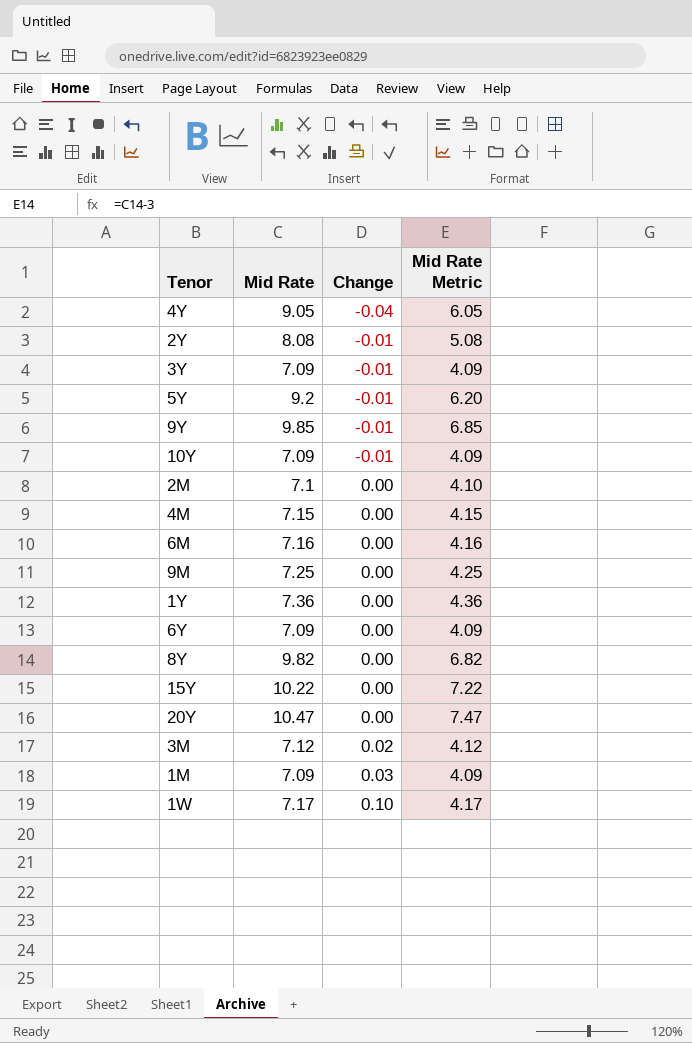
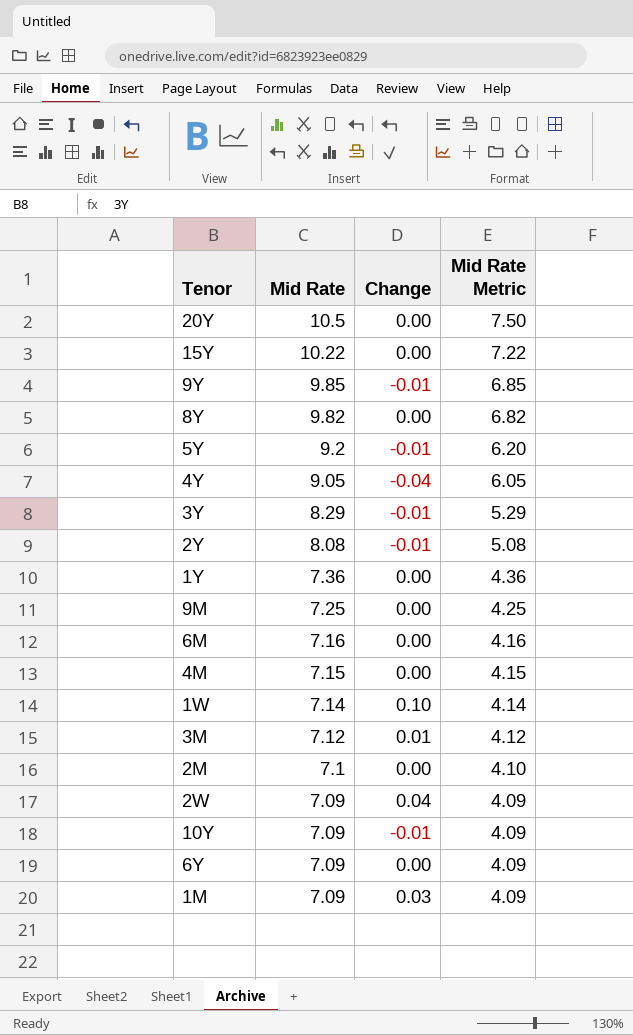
row order: Change ascending -> Mid Rate descending
20Y | Mid Rate: 10.47 -> 10.5
20Y | Mid Rate Metric: 7.47 -> 7.50
3Y | Mid Rate: 7.09 -> 8.29
3Y | Mid Rate Metric: 4.09 -> 5.29
1W | Mid Rate: 7.17 -> 7.14
1W | Mid Rate Metric: 4.17 -> 4.14
3M | Change: 0.02 -> 0.01
row 2W: none -> 7.09 | 0.04 | 4.09

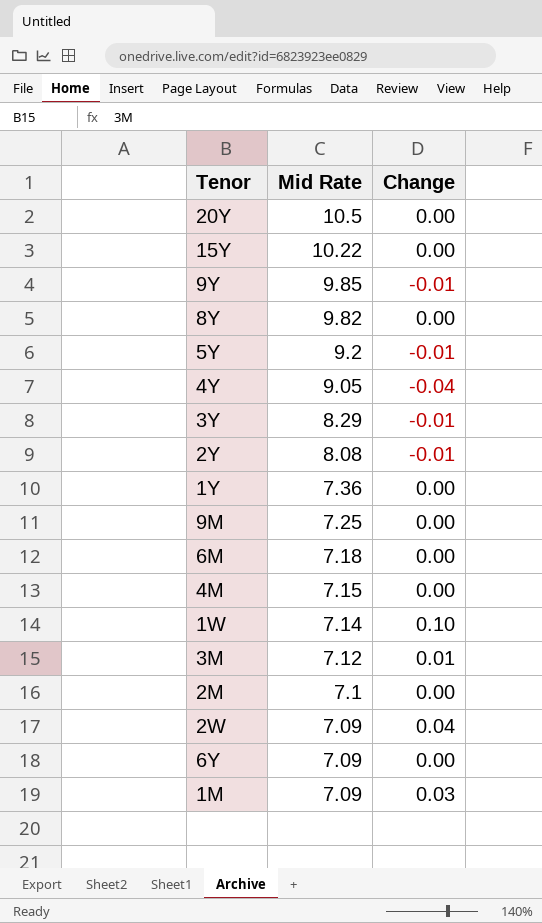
column Mid Rate Metric | formula: [Mid Rate] - 3 -> none
row 10Y: 7.09 | -0.01 | 4.09 -> none
6M | Mid Rate: 7.16 -> 7.18

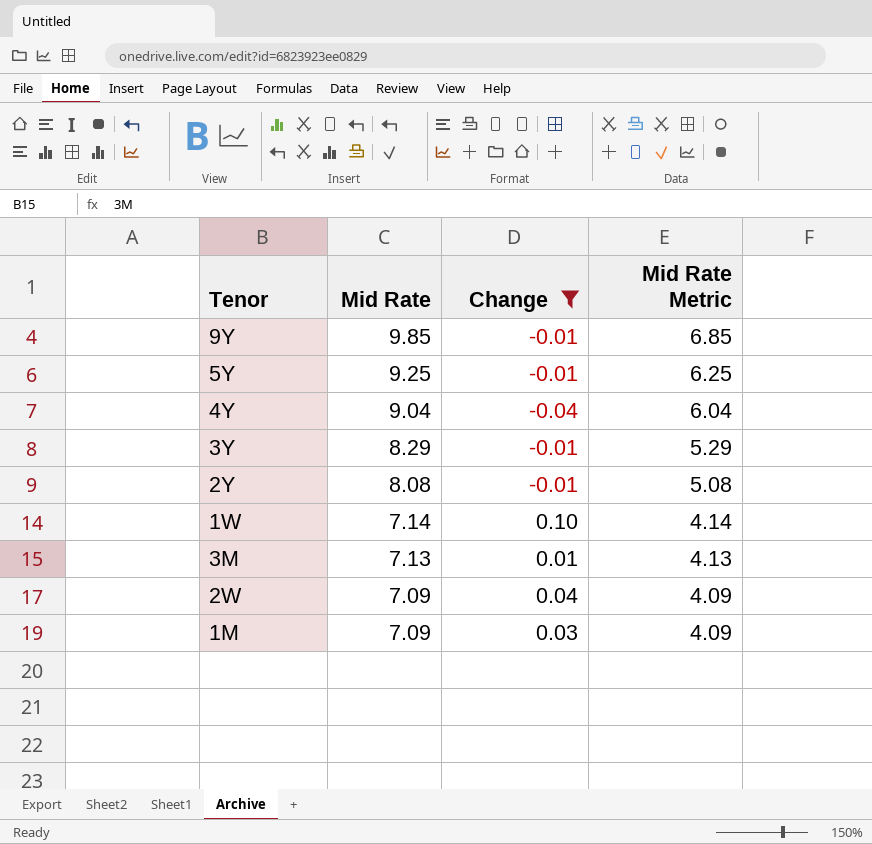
filter: none -> Change != 0.00
column Mid Rate Metric | formula: none -> [Mid Rate] - 3
5Y | Mid Rate: 9.2 -> 9.25
4Y | Mid Rate: 9.05 -> 9.04
3M | Mid Rate: 7.12 -> 7.13

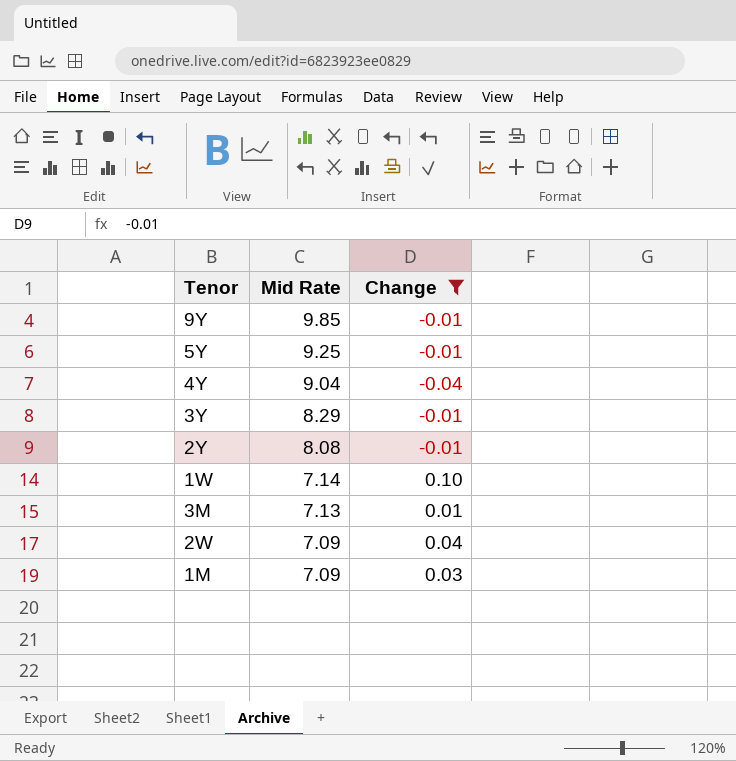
column Mid Rate Metric | formula: [Mid Rate] - 3 -> none

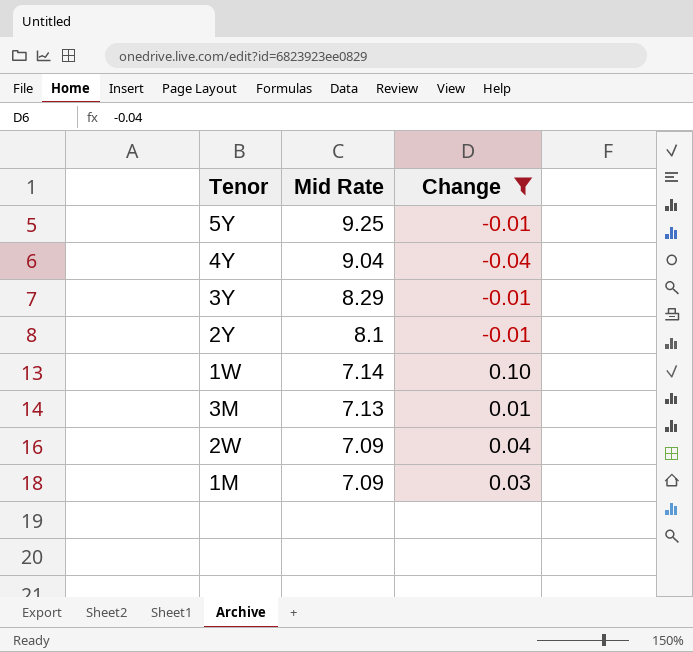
row 9Y: 9.85 | -0.01 -> none
2Y | Mid Rate: 8.08 -> 8.1

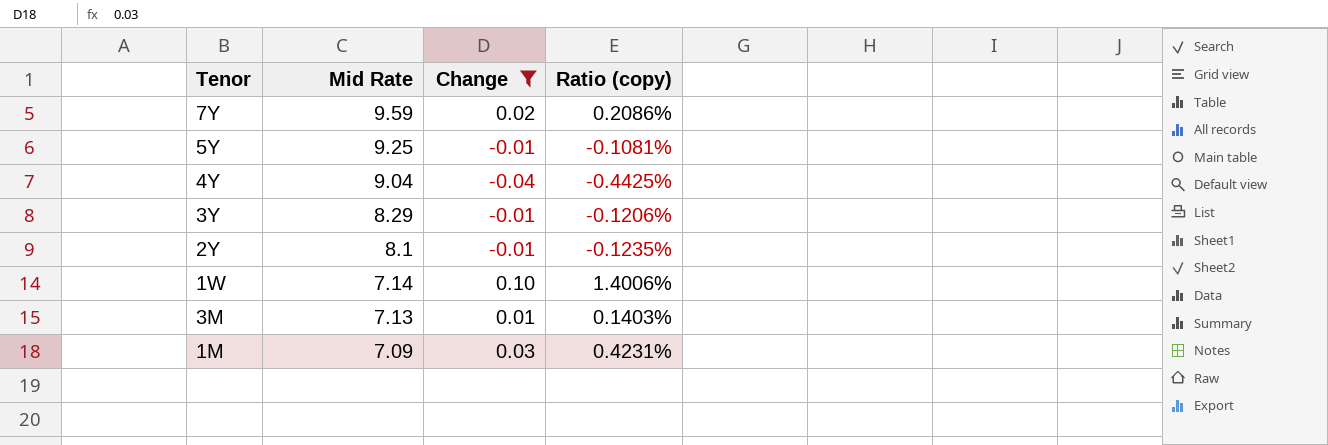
column Ratio (copy) | formula: none -> [Change] / [Mid Rate]
row 2W: 7.09 | 0.04 -> none
row 7Y: none -> 9.59 | 0.02 | 0.2086%

